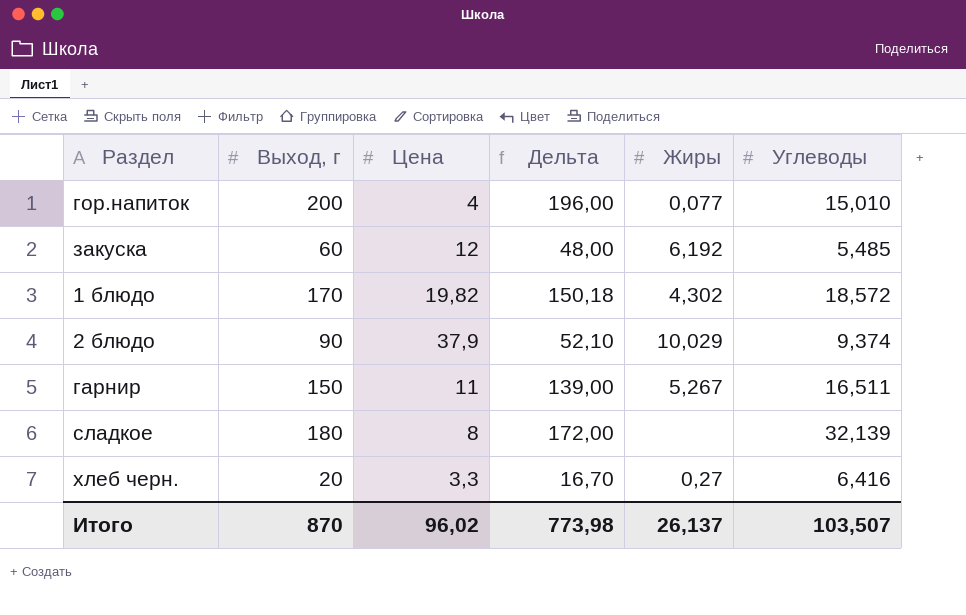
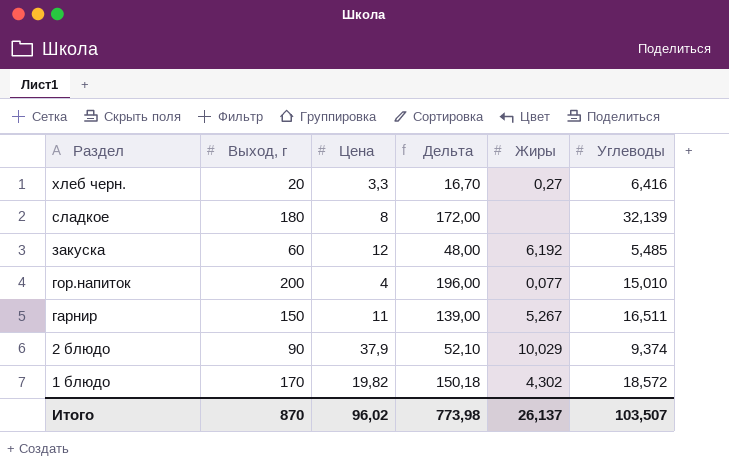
row order: none -> Раздел descending

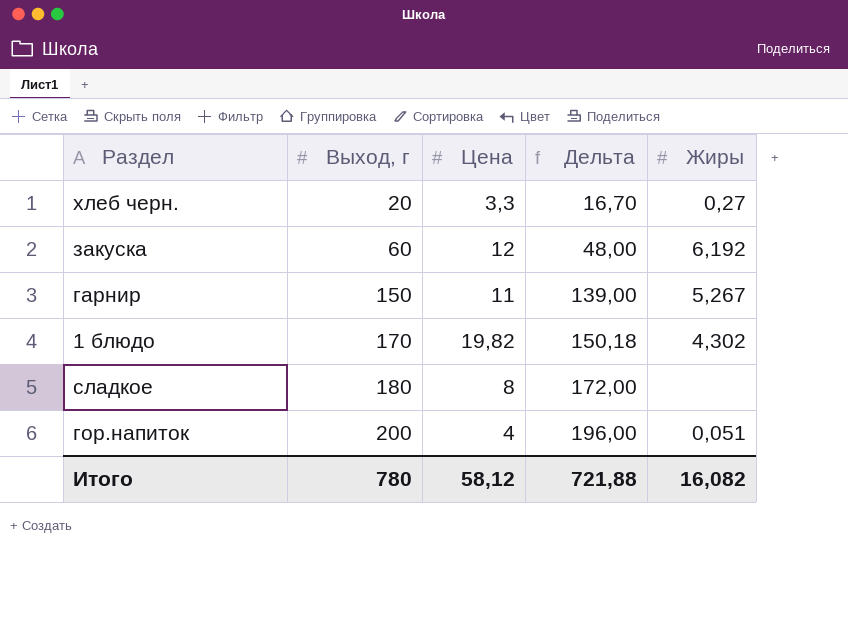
row order: Раздел descending -> Выход, г ascending
column Углеводы | position: 6 -> none
row 2 блюдо: 90 | 37,9 | 52,10 | 10,029 | 9,374 -> none
гор.напиток | Жиры: 0,077 -> 0,051
Итого | Выход, г: 870 -> 780
Итого | Цена: 96,02 -> 58,12
Итого | Дельта: 773,98 -> 721,88
Итого | Жиры: 26,137 -> 16,082

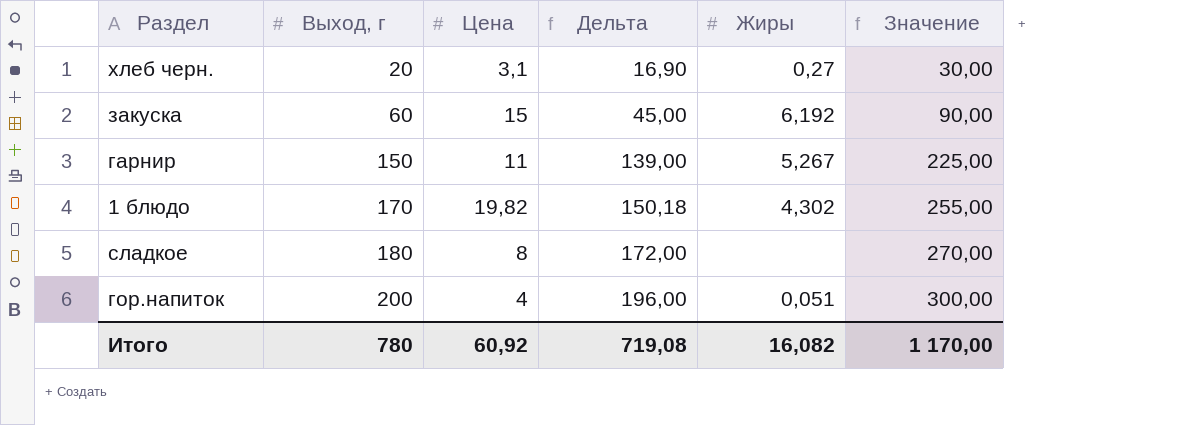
column Значение | formula: none -> [Выход, г] * 1,5
хлеб черн. | Цена: 3,3 -> 3,1
хлеб черн. | Дельта: 16,70 -> 16,90
закуска | Цена: 12 -> 15
закуска | Дельта: 48,00 -> 45,00
Итого | Цена: 58,12 -> 60,92
Итого | Дельта: 721,88 -> 719,08

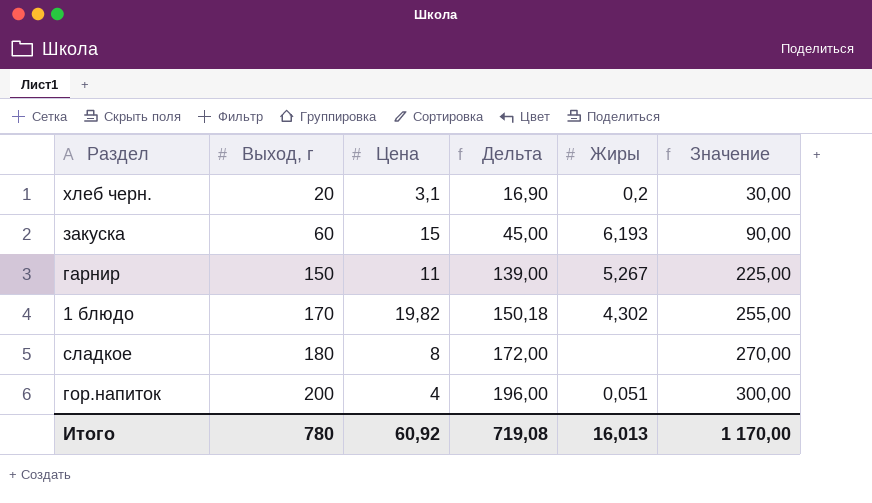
хлеб черн. | Жиры: 0,27 -> 0,2
закуска | Жиры: 6,192 -> 6,193
Итого | Жиры: 16,082 -> 16,013

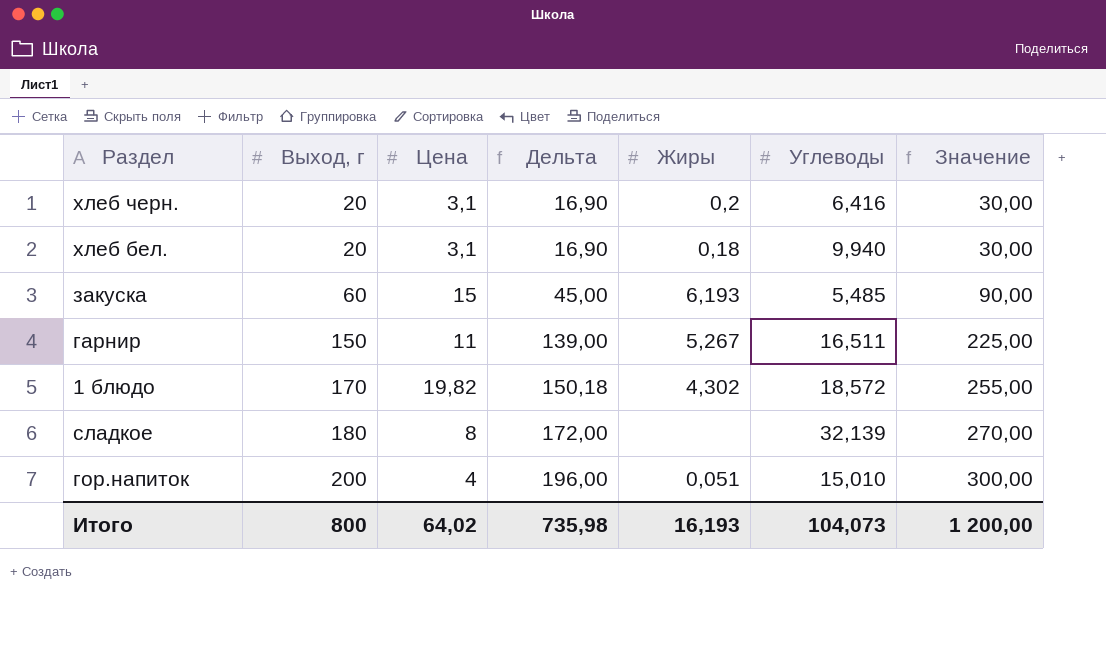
column Углеводы | position: none -> 6
row хлеб бел.: none -> 20 | 3,1 | 16,90 | 0,18 | 9,940 | 30,00
Итого | Выход, г: 780 -> 800
Итого | Цена: 60,92 -> 64,02
Итого | Дельта: 719,08 -> 735,98
Итого | Жиры: 16,013 -> 16,193
Итого | Значение: 1 170,00 -> 1 200,00

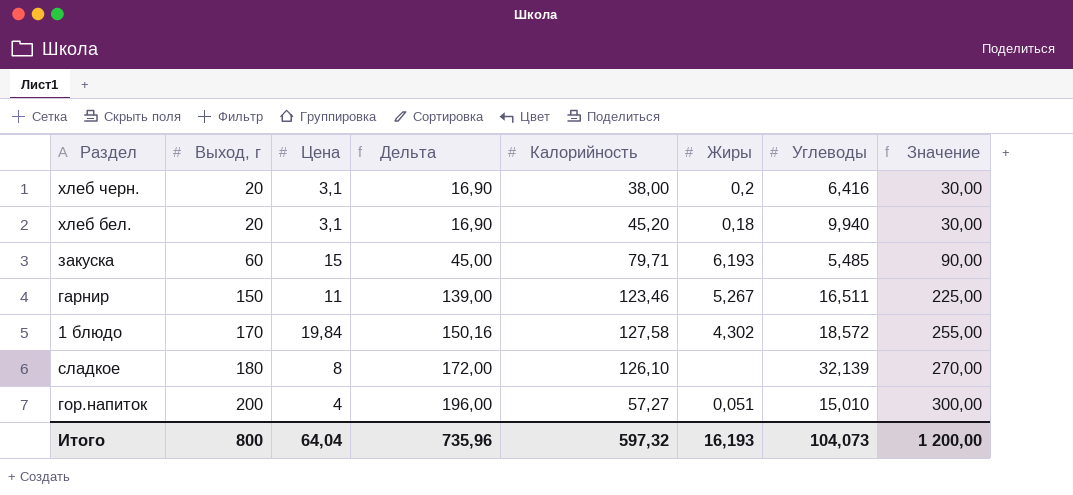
column Калорийность | position: none -> 5
1 блюдо | Цена: 19,82 -> 19,84
1 блюдо | Дельта: 150,18 -> 150,16
Итого | Цена: 64,02 -> 64,04
Итого | Дельта: 735,98 -> 735,96

